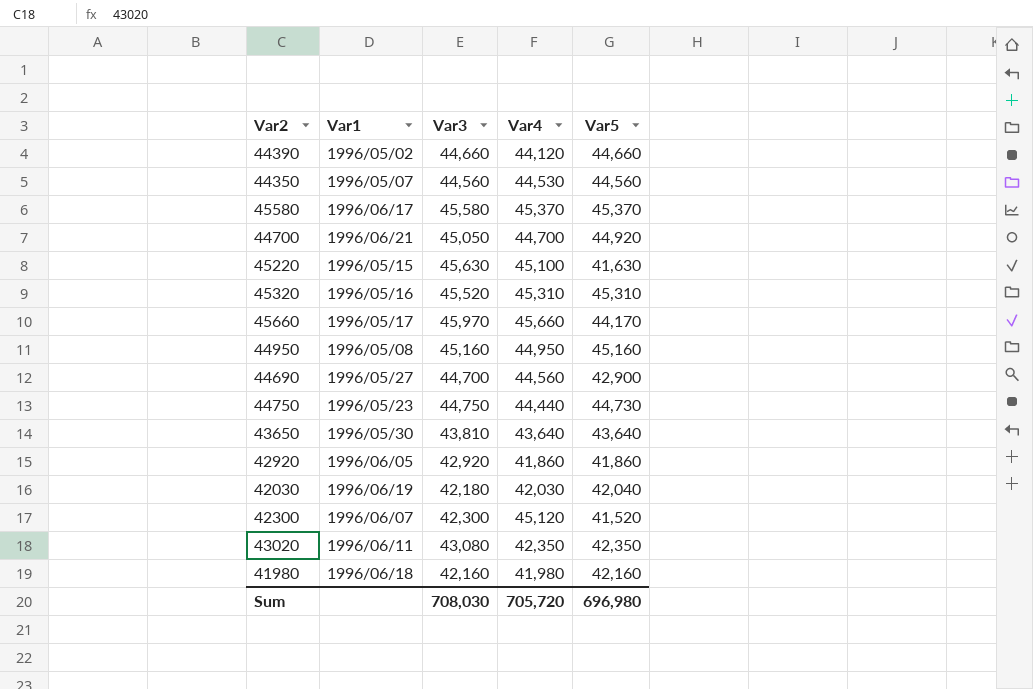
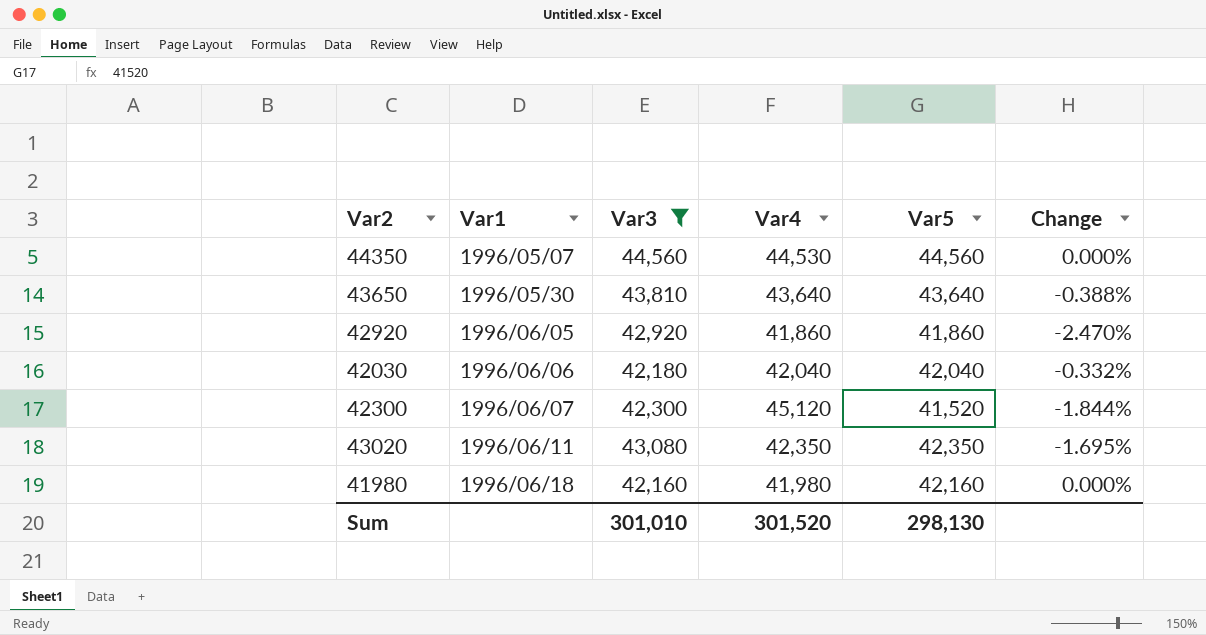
filter: none -> Var3 <= 44,560
column Change | formula: none -> ([Var5] - [Var3]) / [Var3]
42030 | Var1: 1996/06/19 -> 1996/06/06
42030 | Var4: 42,030 -> 42,040
Sum | Var3: 708,030 -> 301,010
Sum | Var4: 705,720 -> 301,520
Sum | Var5: 696,980 -> 298,130

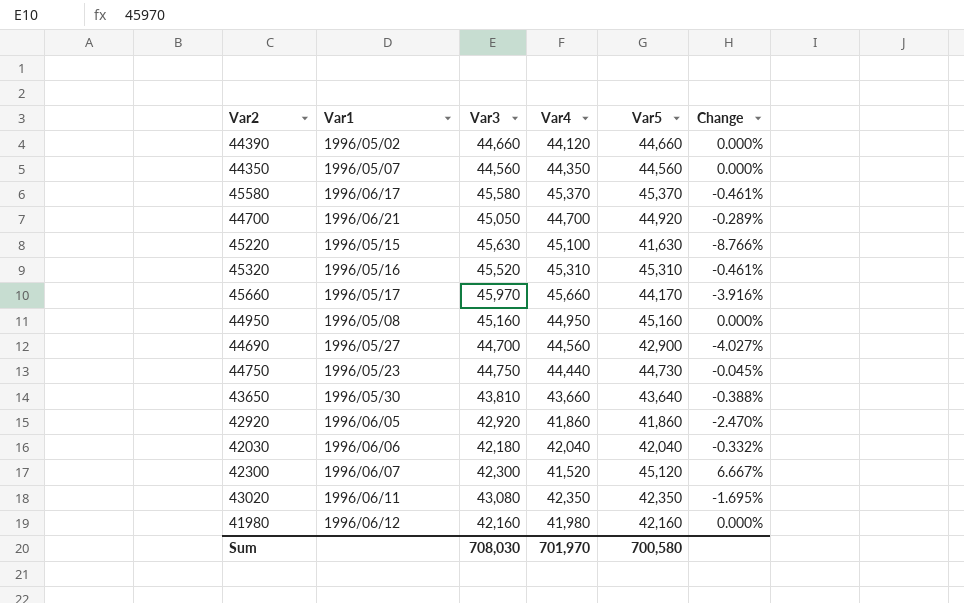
filter: Var3 <= 44,560 -> none
44350 | Var4: 44,530 -> 44,350
43650 | Var4: 43,640 -> 43,660
42300 | Var4: 45,120 -> 41,520
42300 | Var5: 41,520 -> 45,120
42300 | Change: -1.844% -> 6.667%
41980 | Var1: 1996/06/18 -> 1996/06/12
Sum | Var3: 301,010 -> 708,030
Sum | Var4: 301,520 -> 701,970
Sum | Var5: 298,130 -> 700,580

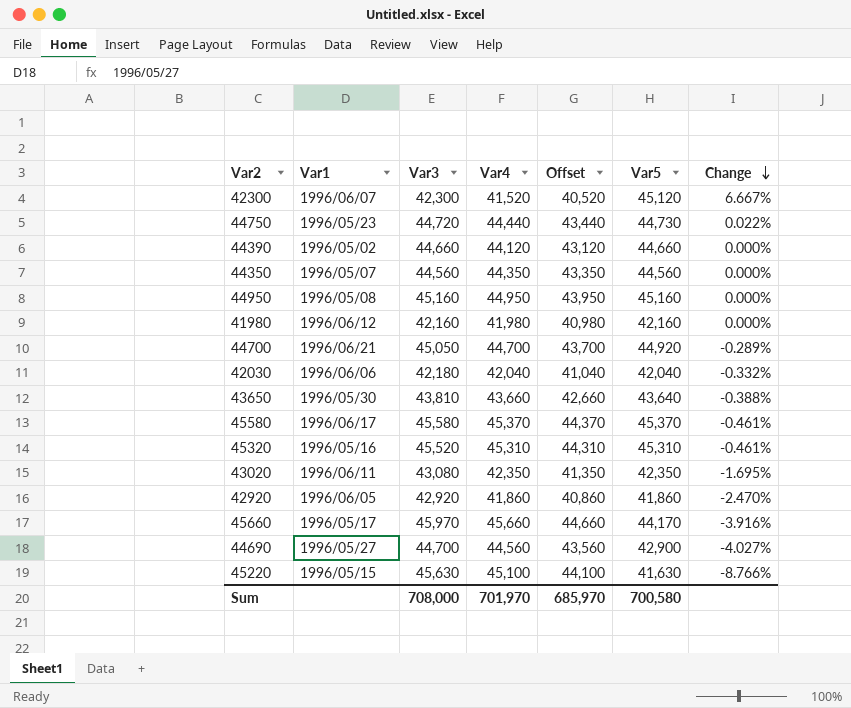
row order: none -> Change descending
column Offset | formula: none -> [Var4] - 1000
44750 | Var3: 44,750 -> 44,720
44750 | Change: -0.045% -> 0.022%
Sum | Var3: 708,030 -> 708,000

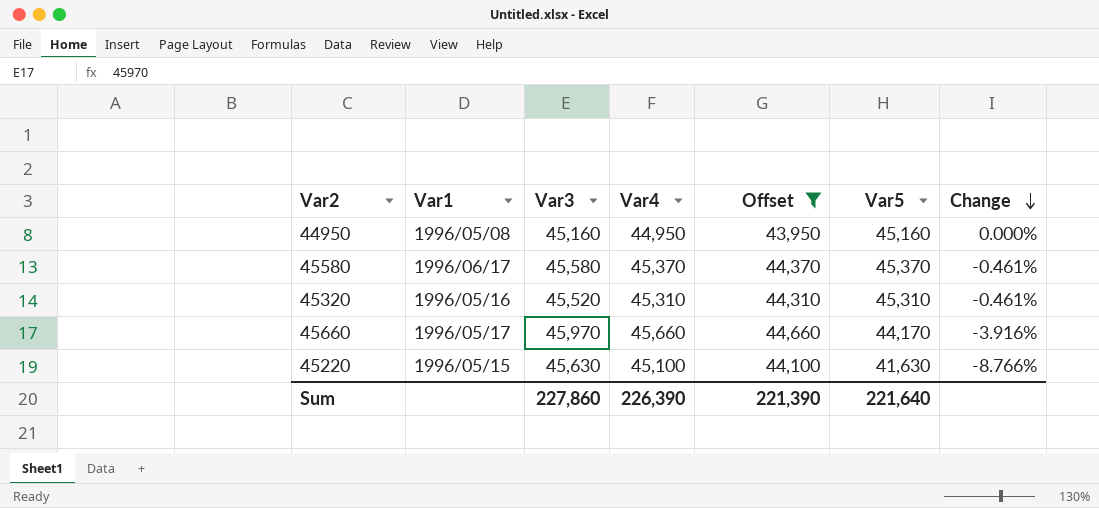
filter: none -> Offset >= 43,950
Sum | Var3: 708,000 -> 227,860
Sum | Var4: 701,970 -> 226,390
Sum | Offset: 685,970 -> 221,390
Sum | Var5: 700,580 -> 221,640

